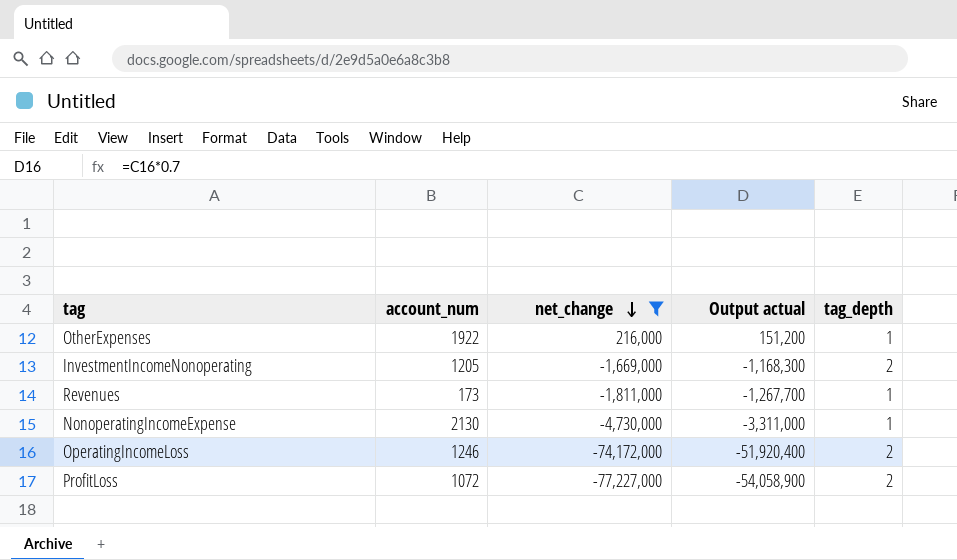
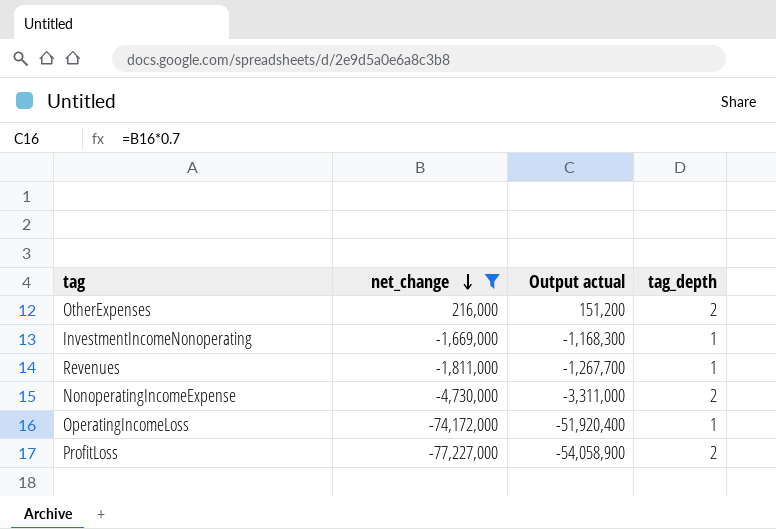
column account_num | position: 2 -> none
OtherExpenses | tag_depth: 1 -> 2
InvestmentIncomeNonoperating | tag_depth: 2 -> 1
NonoperatingIncomeExpense | tag_depth: 1 -> 2
OperatingIncomeLoss | tag_depth: 2 -> 1

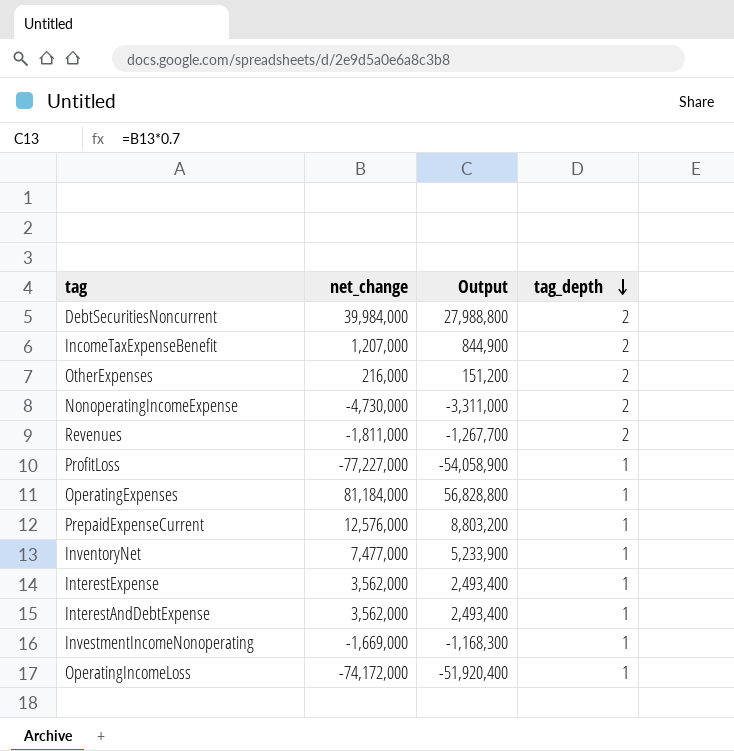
filter: net_change <= 216,000 -> none
row order: net_change descending -> tag_depth descending
column name: Output actual -> Output
Revenues | tag_depth: 1 -> 2
ProfitLoss | tag_depth: 2 -> 1

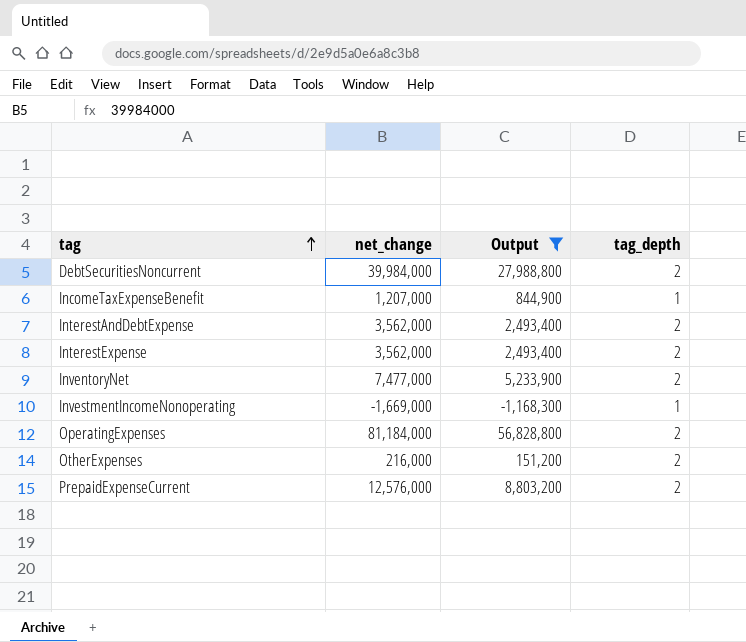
filter: none -> Output >= -1,168,300
row order: tag_depth descending -> tag ascending
IncomeTaxExpenseBenefit | tag_depth: 2 -> 1
InterestAndDebtExpense | tag_depth: 1 -> 2
InterestExpense | tag_depth: 1 -> 2
InventoryNet | tag_depth: 1 -> 2
OperatingExpenses | tag_depth: 1 -> 2
PrepaidExpenseCurrent | tag_depth: 1 -> 2

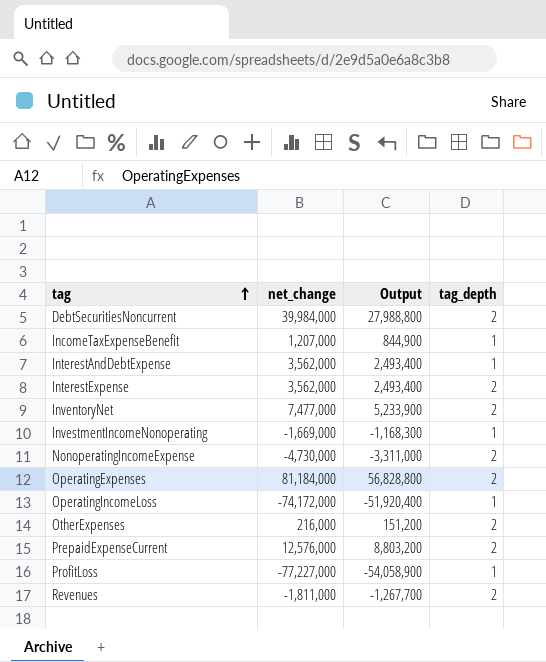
filter: Output >= -1,168,300 -> none
InterestAndDebtExpense | tag_depth: 2 -> 1

